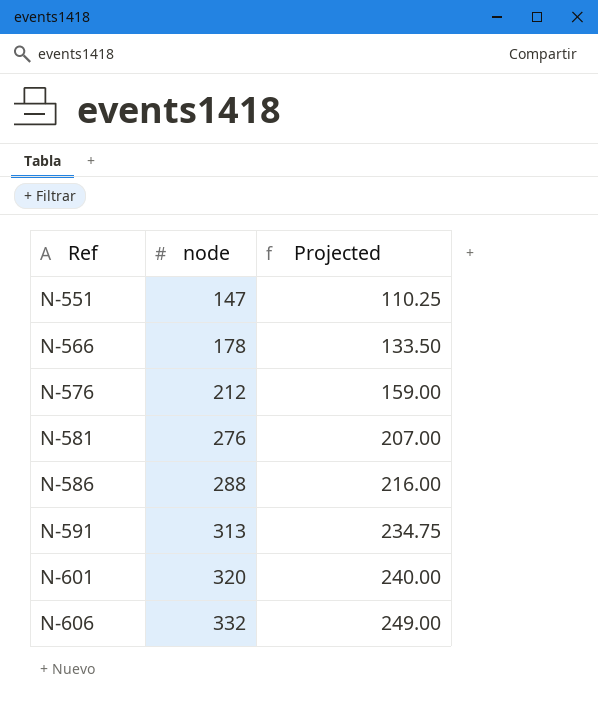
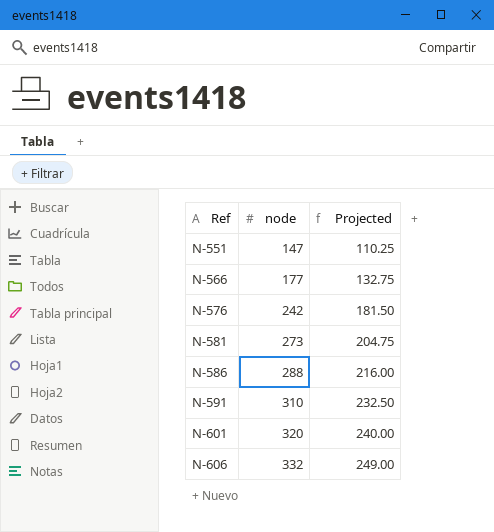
N-566 | node: 178 -> 177
N-566 | Projected: 133.50 -> 132.75
N-576 | node: 212 -> 242
N-576 | Projected: 159.00 -> 181.50
N-581 | node: 276 -> 273
N-581 | Projected: 207.00 -> 204.75
N-591 | node: 313 -> 310
N-591 | Projected: 234.75 -> 232.50

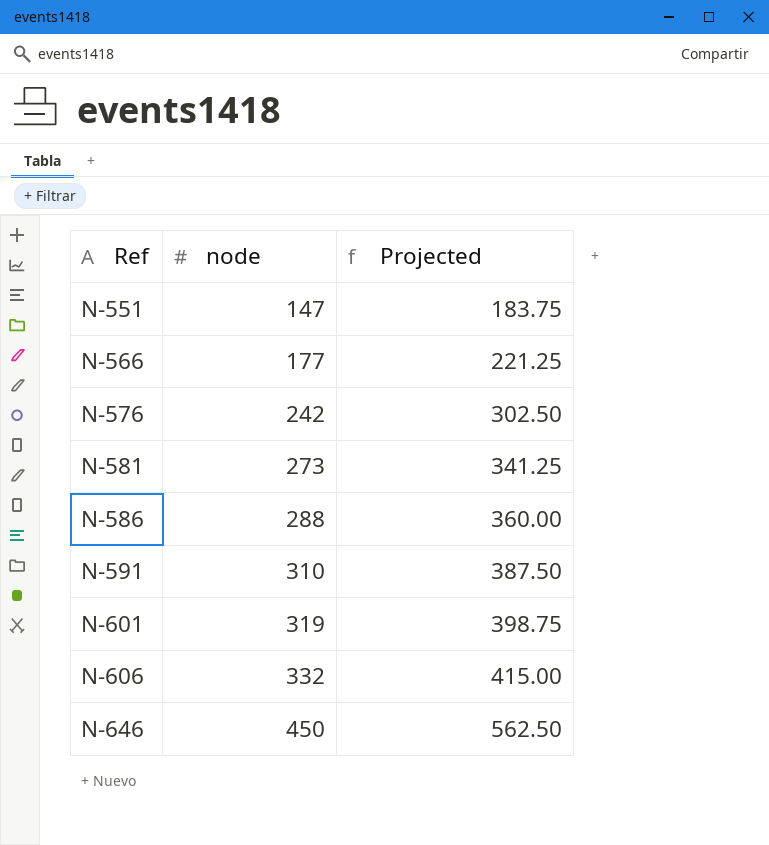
column Projected | formula: [node] * 0.75 -> [node] * 1.25
N-601 | node: 320 -> 319
row N-646: none -> 450 | 562.50

